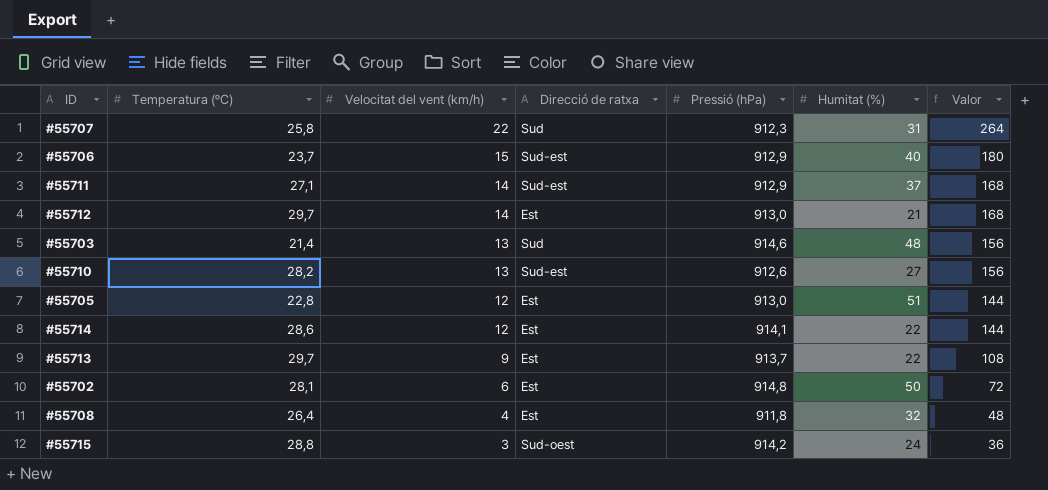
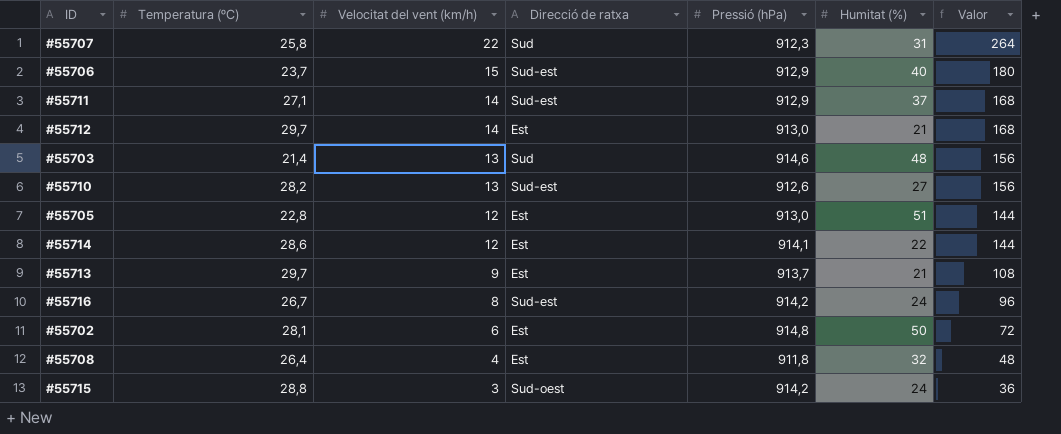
#55713 | Humitat (%): 22 -> 21
row #55716: none -> 26,7 | 8 | Sud-est | 914,2 | 24 | 96

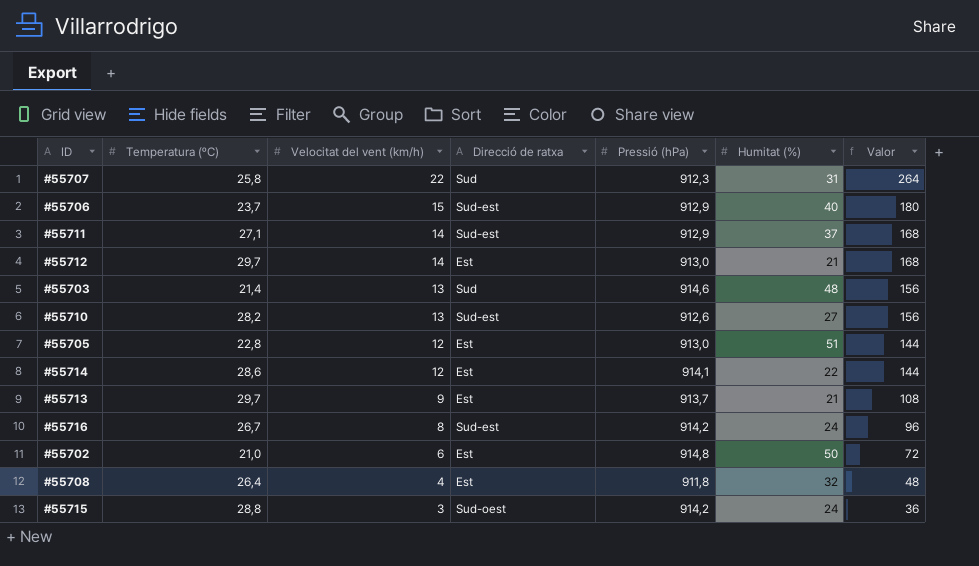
#55702 | Temperatura (ºC): 28,1 -> 21,0

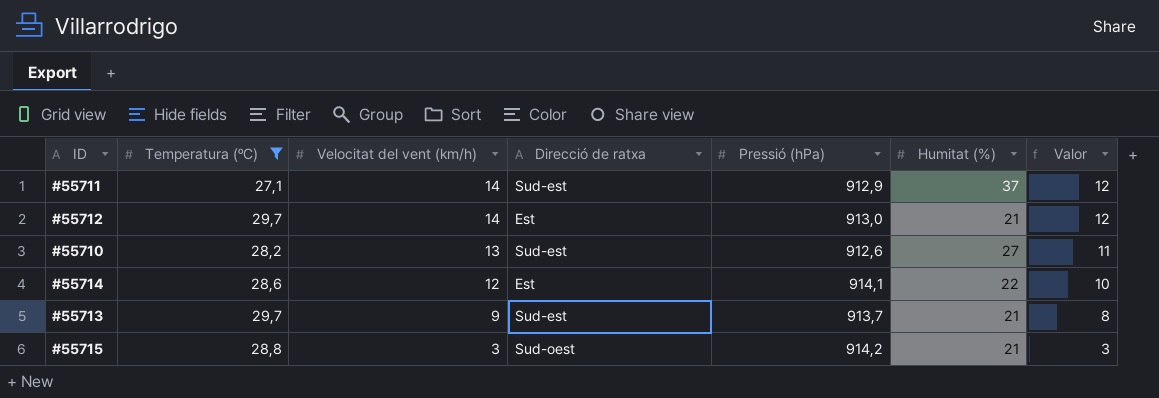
filter: none -> Temperatura (ºC) >= 27,1
column Valor | formula: [Velocitat del vent (km/h)] * 12 -> [Velocitat del vent (km/h)] * 0,85
#55713 | Direcció de ratxa: Est -> Sud-est
#55715 | Humitat (%): 24 -> 21

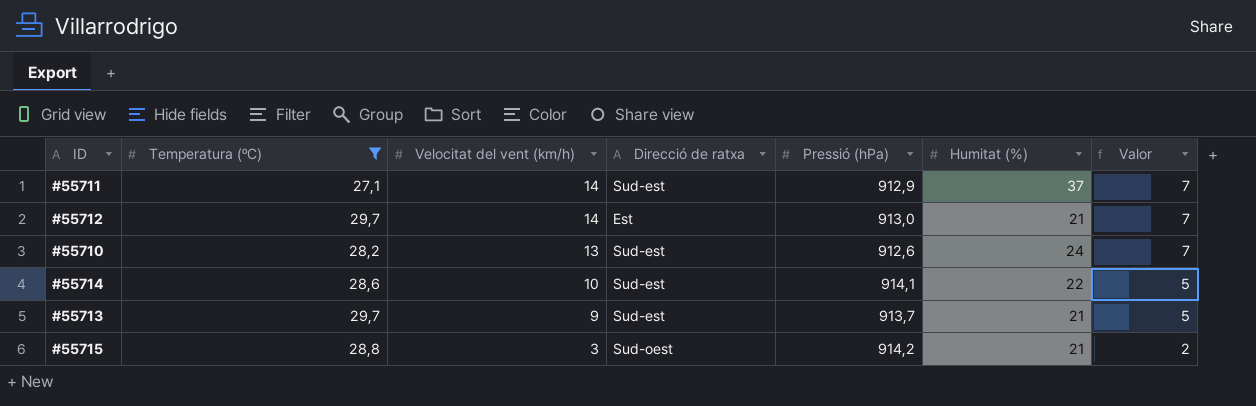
column Valor | formula: [Velocitat del vent (km/h)] * 0,85 -> [Velocitat del vent (km/h)] * 0,5
#55710 | Humitat (%): 27 -> 24
#55714 | Velocitat del vent (km/h): 12 -> 10
#55714 | Direcció de ratxa: Est -> Sud-est

